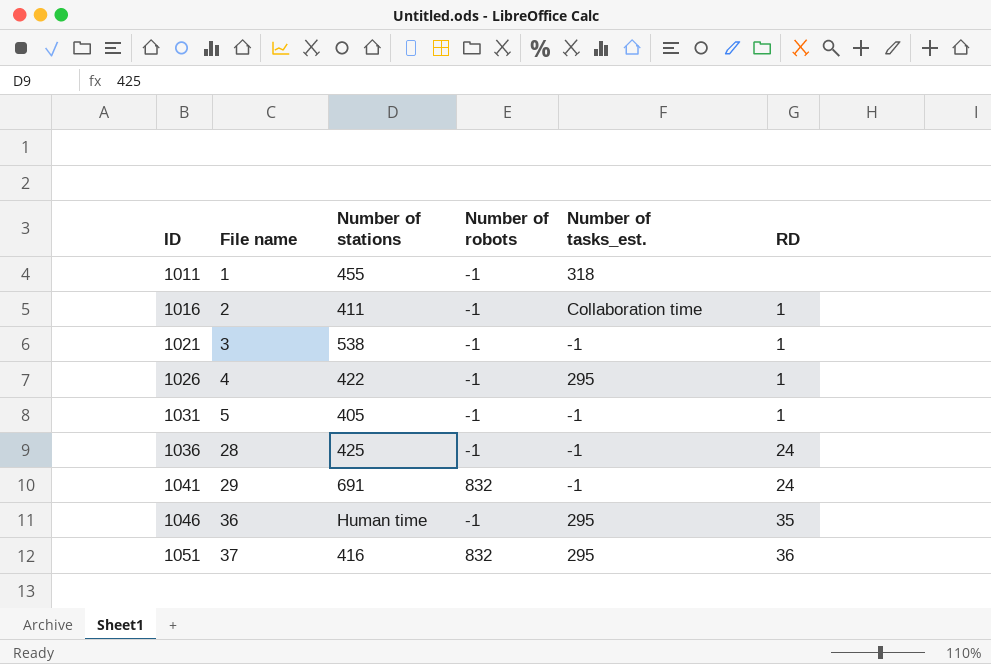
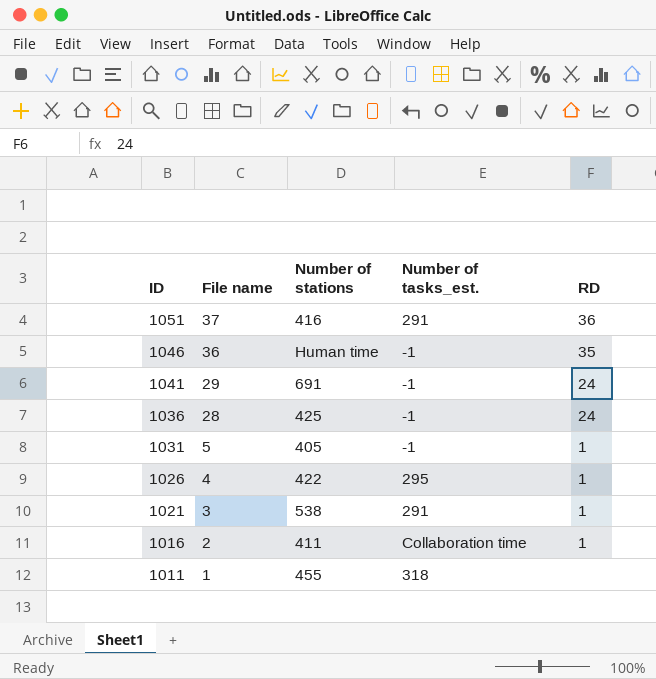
row order: ID ascending -> ID descending
column Number of robots | position: 4 -> none
1051 | Number of tasks_est.: 295 -> 291
1046 | Number of tasks_est.: 295 -> -1
1021 | Number of tasks_est.: -1 -> 291

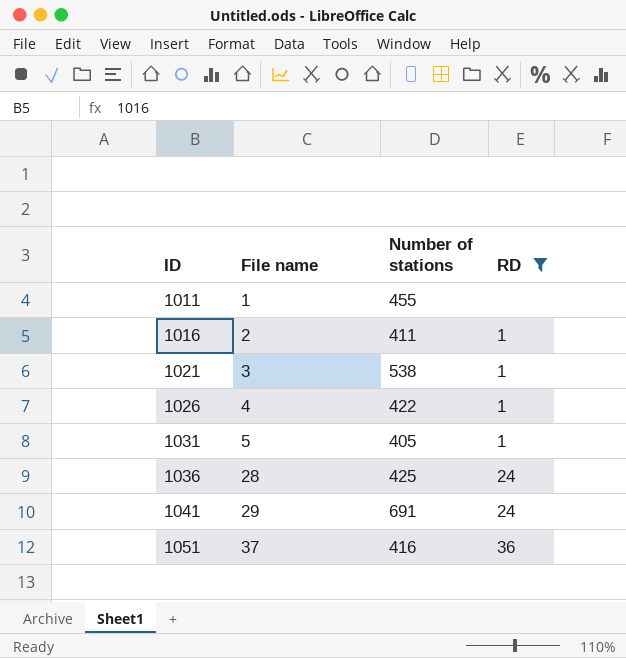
filter: none -> RD != 35
row order: ID descending -> ID ascending
column Number of tasks_est. | position: 4 -> none

